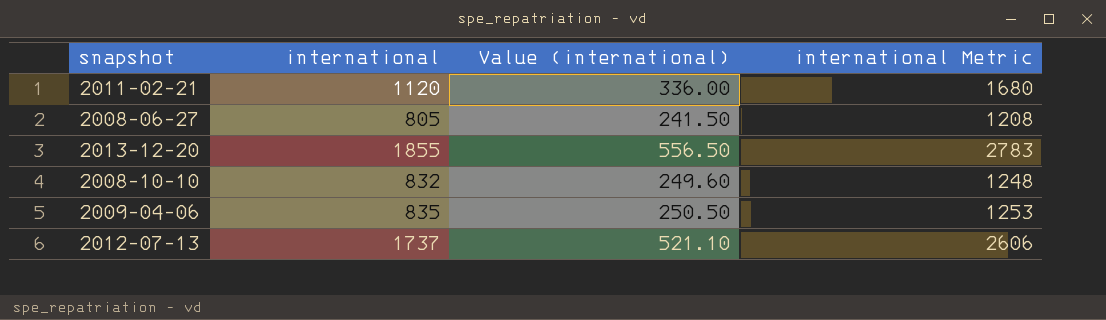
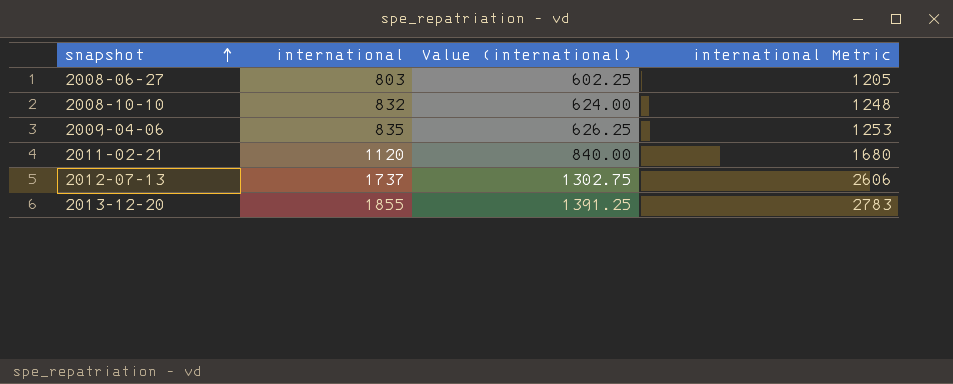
row order: none -> snapshot ascending
column Value (international) | formula: [international] * 0.3 -> [international] * 0.75
2008-06-27 | international: 805 -> 803
2008-06-27 | international Metric: 1208 -> 1205

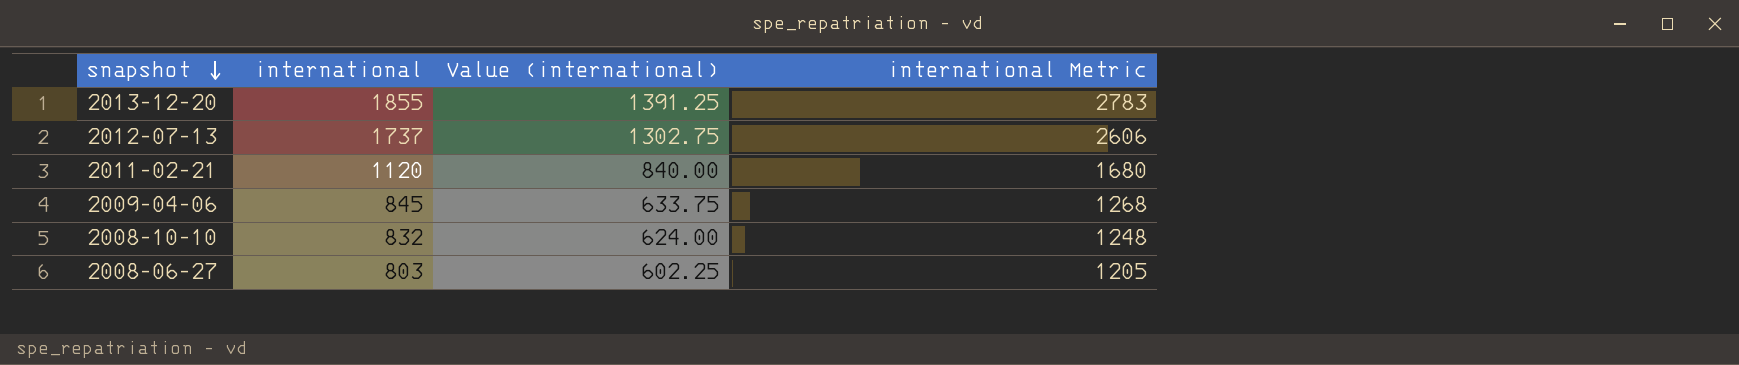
row order: snapshot ascending -> snapshot descending
2009-04-06 | international: 835 -> 845
2009-04-06 | Value (international): 626.25 -> 633.75
2009-04-06 | international Metric: 1253 -> 1268

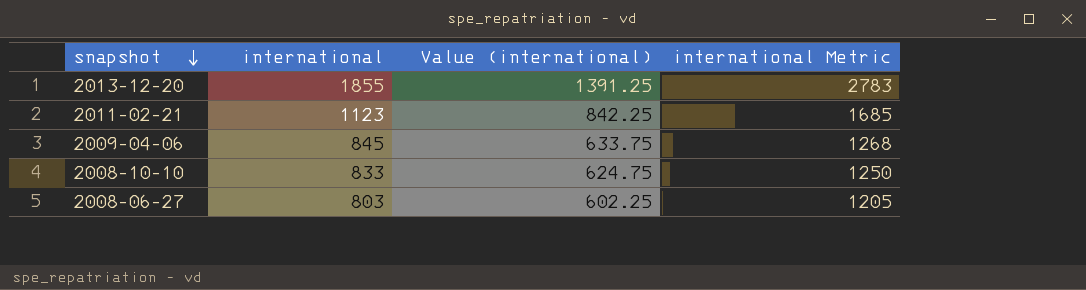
row 2012-07-13: 1737 | 1302.75 | 2606 -> none
2011-02-21 | international: 1120 -> 1123
2011-02-21 | Value (international): 840.00 -> 842.25
2011-02-21 | international Metric: 1680 -> 1685
2008-10-10 | international: 832 -> 833
2008-10-10 | Value (international): 624.00 -> 624.75
2008-10-10 | international Metric: 1248 -> 1250

